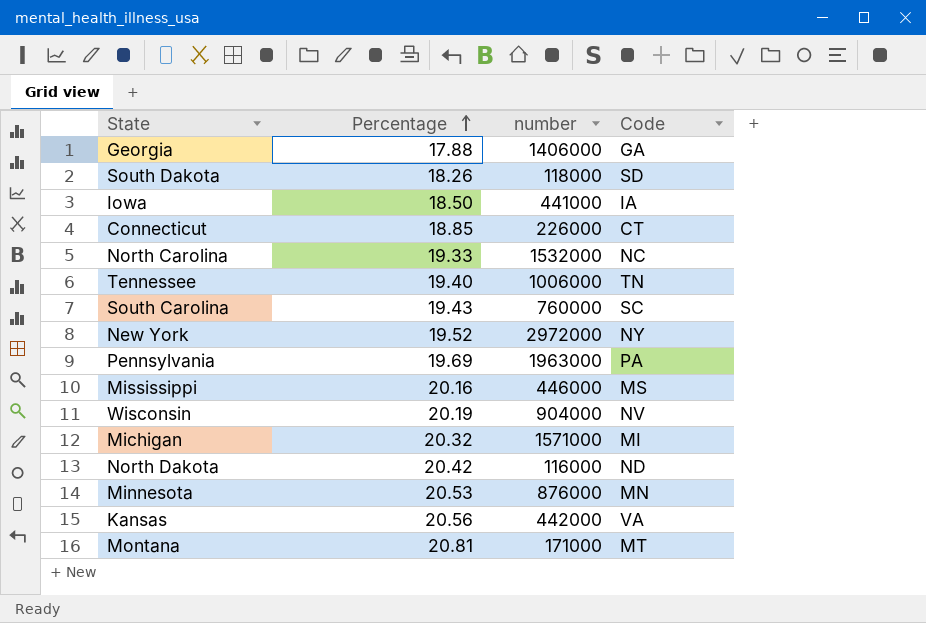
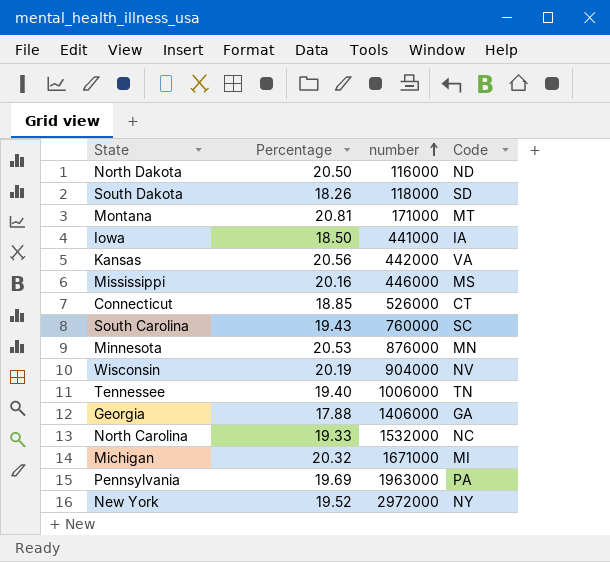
row order: Percentage ascending -> number ascending
North Dakota | Percentage: 20.42 -> 20.50
Connecticut | number: 226000 -> 526000
Michigan | number: 1571000 -> 1671000

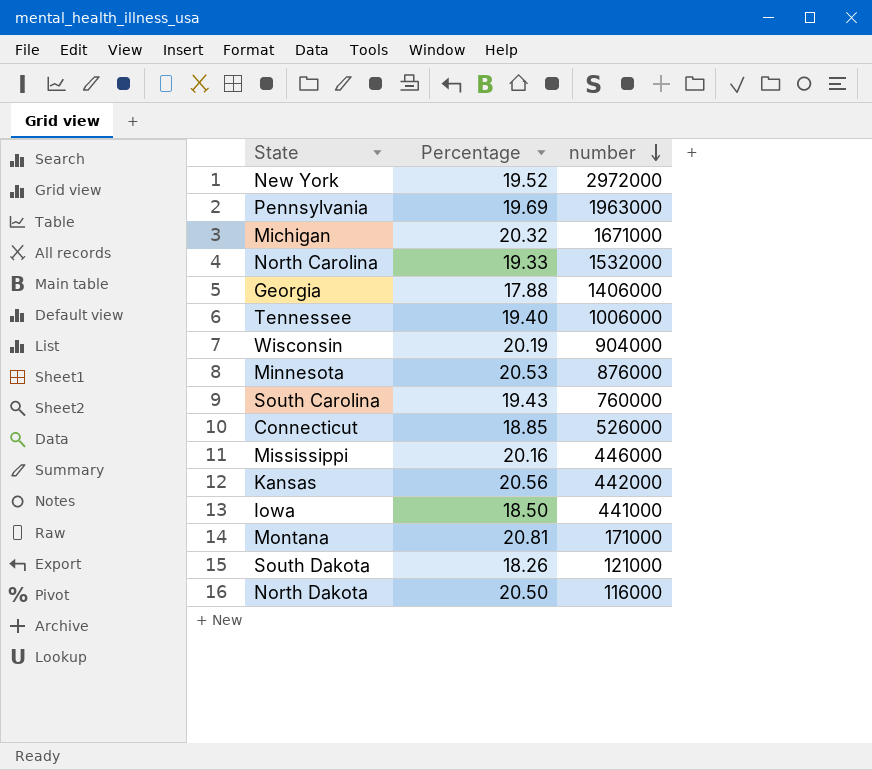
row order: number ascending -> number descending
column Code | position: 4 -> none
South Dakota | number: 118000 -> 121000

